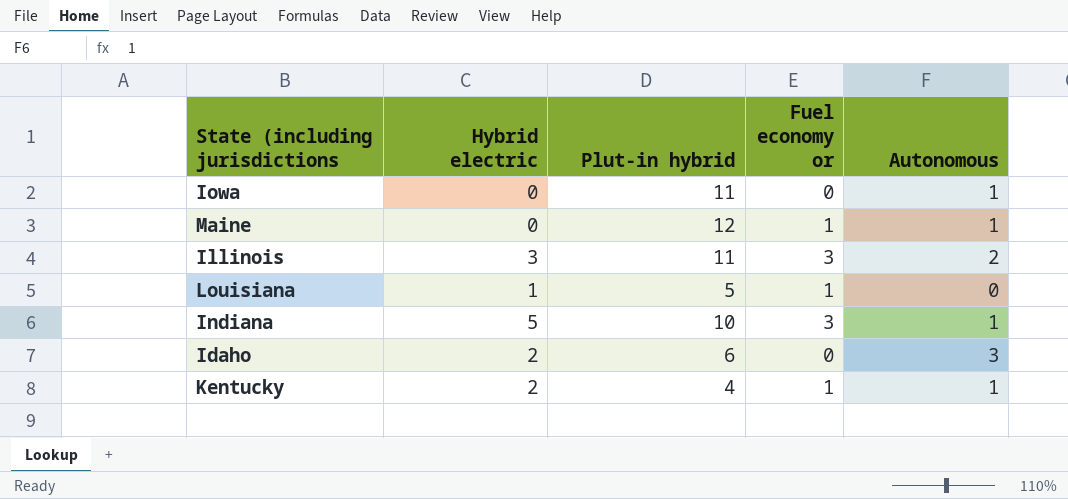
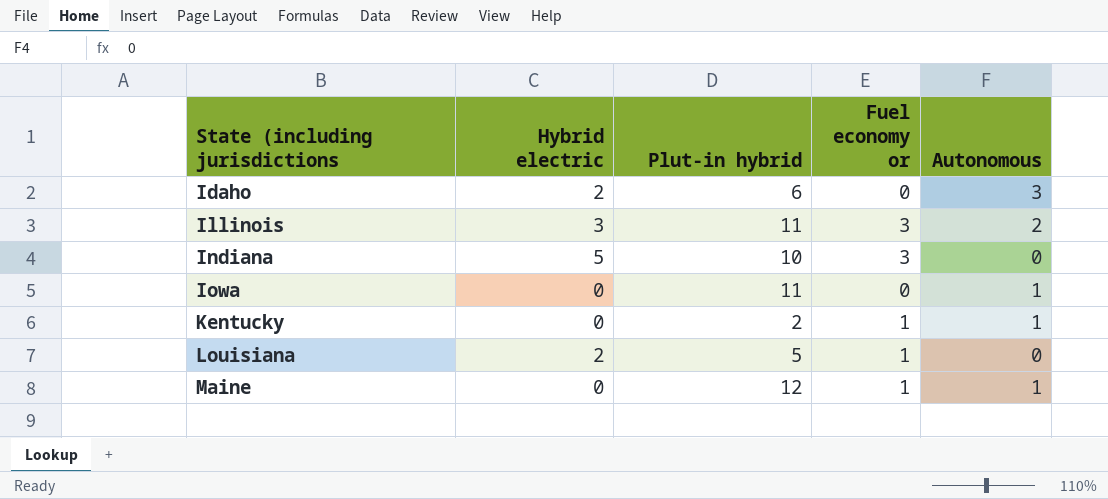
row order: none -> State (including jurisdictions ascending
Indiana | Autonomous: 1 -> 0
Kentucky | Hybrid electric: 2 -> 0
Kentucky | Plut-in hybrid: 4 -> 2
Louisiana | Hybrid electric: 1 -> 2

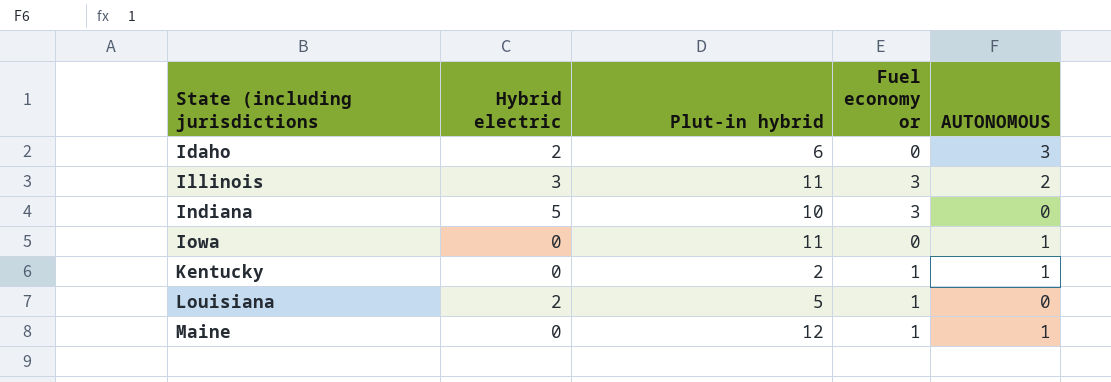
column name: Autonomous -> AUTONOMOUS

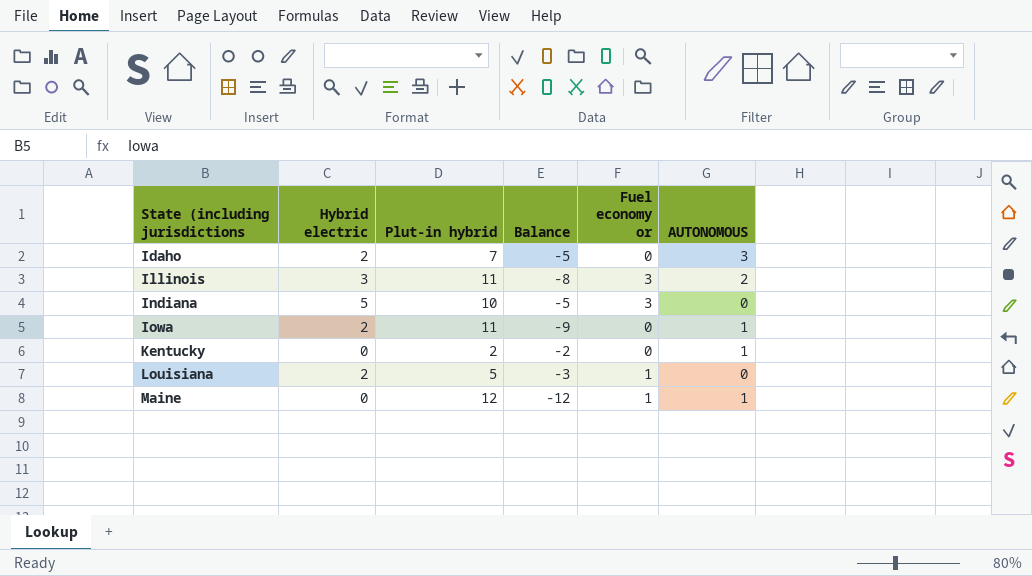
column Balance | formula: none -> [Hybrid electric] - [Plut-in hybrid]
Idaho | Plut-in hybrid: 6 -> 7
Iowa | Hybrid electric: 0 -> 2
Kentucky | Fuel economy or: 1 -> 0

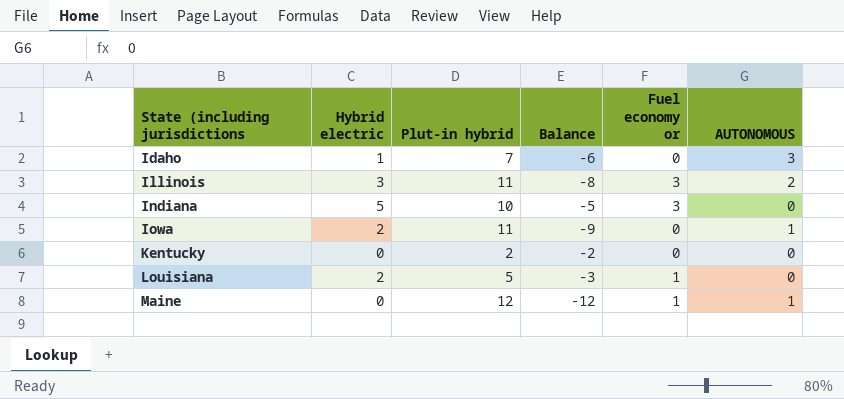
Idaho | Hybrid electric: 2 -> 1
Idaho | Balance: -5 -> -6
Kentucky | AUTONOMOUS: 1 -> 0

